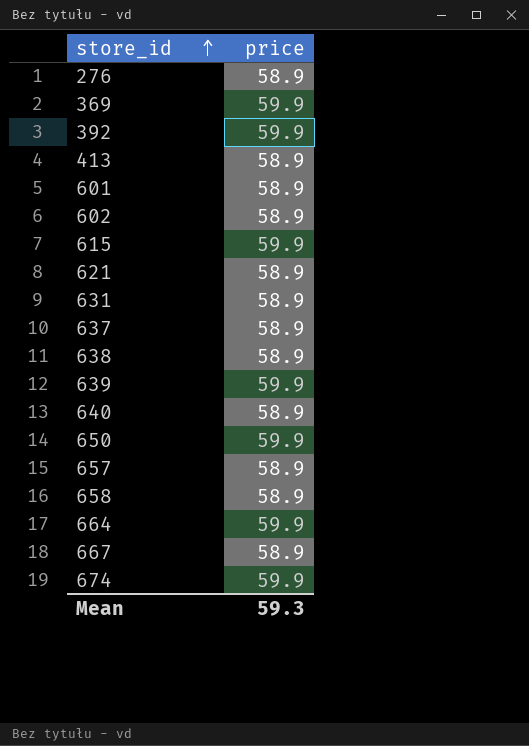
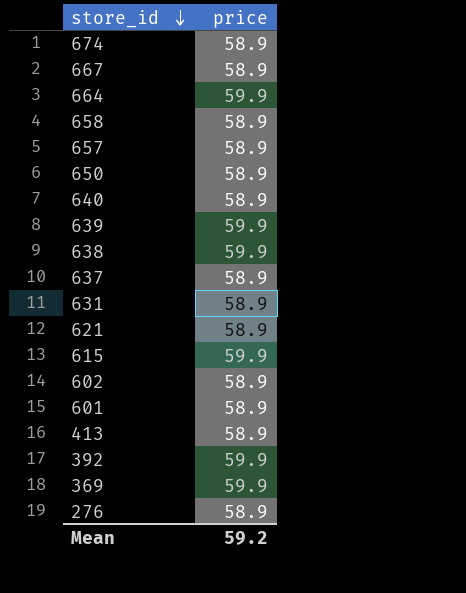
row order: store_id ascending -> store_id descending
674 | price: 59.9 -> 58.9
650 | price: 59.9 -> 58.9
638 | price: 58.9 -> 59.9
Mean | price: 59.3 -> 59.2

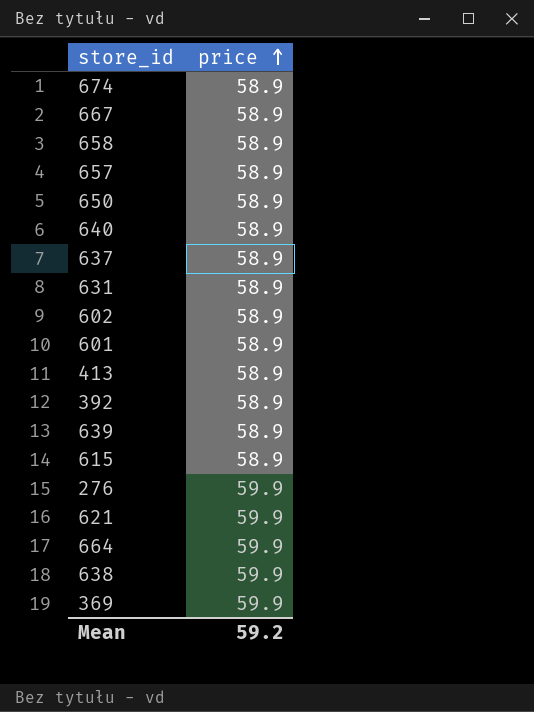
row order: store_id descending -> price ascending
392 | price: 59.9 -> 58.9
639 | price: 59.9 -> 58.9
615 | price: 59.9 -> 58.9
276 | price: 58.9 -> 59.9
621 | price: 58.9 -> 59.9

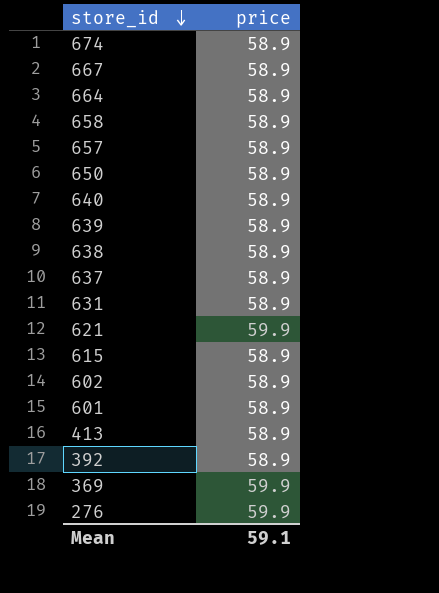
row order: price ascending -> store_id descending
664 | price: 59.9 -> 58.9
638 | price: 59.9 -> 58.9
Mean | price: 59.2 -> 59.1

